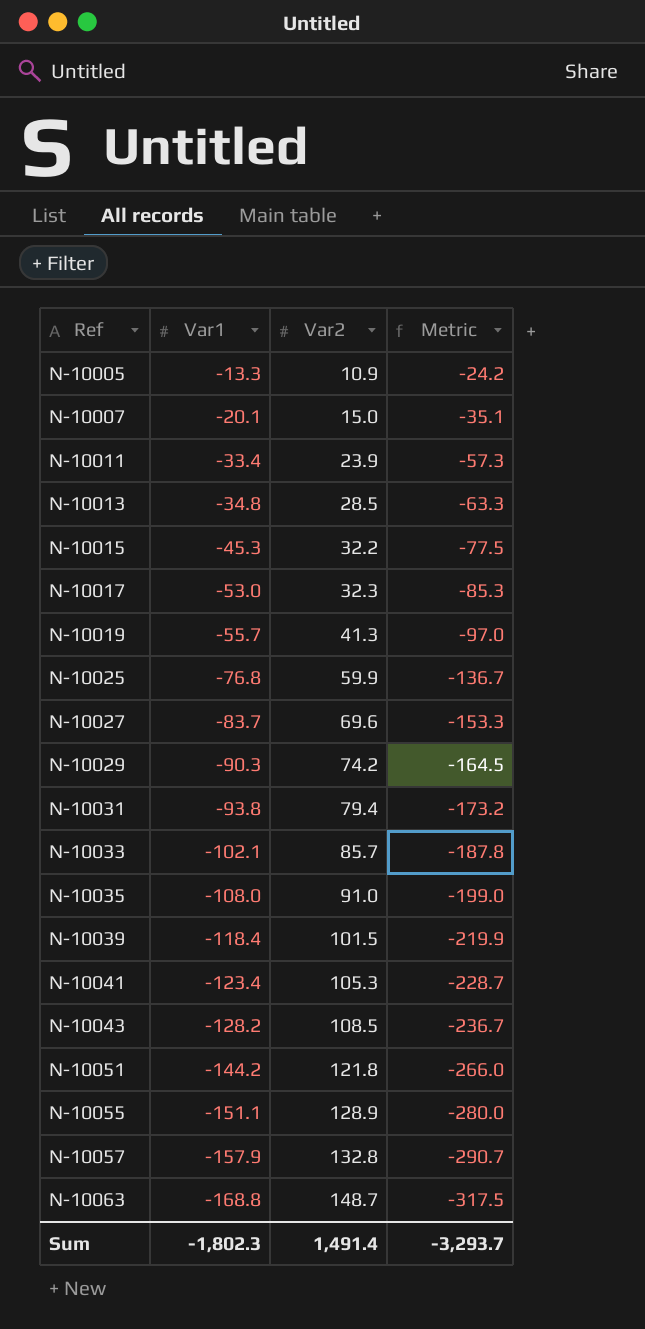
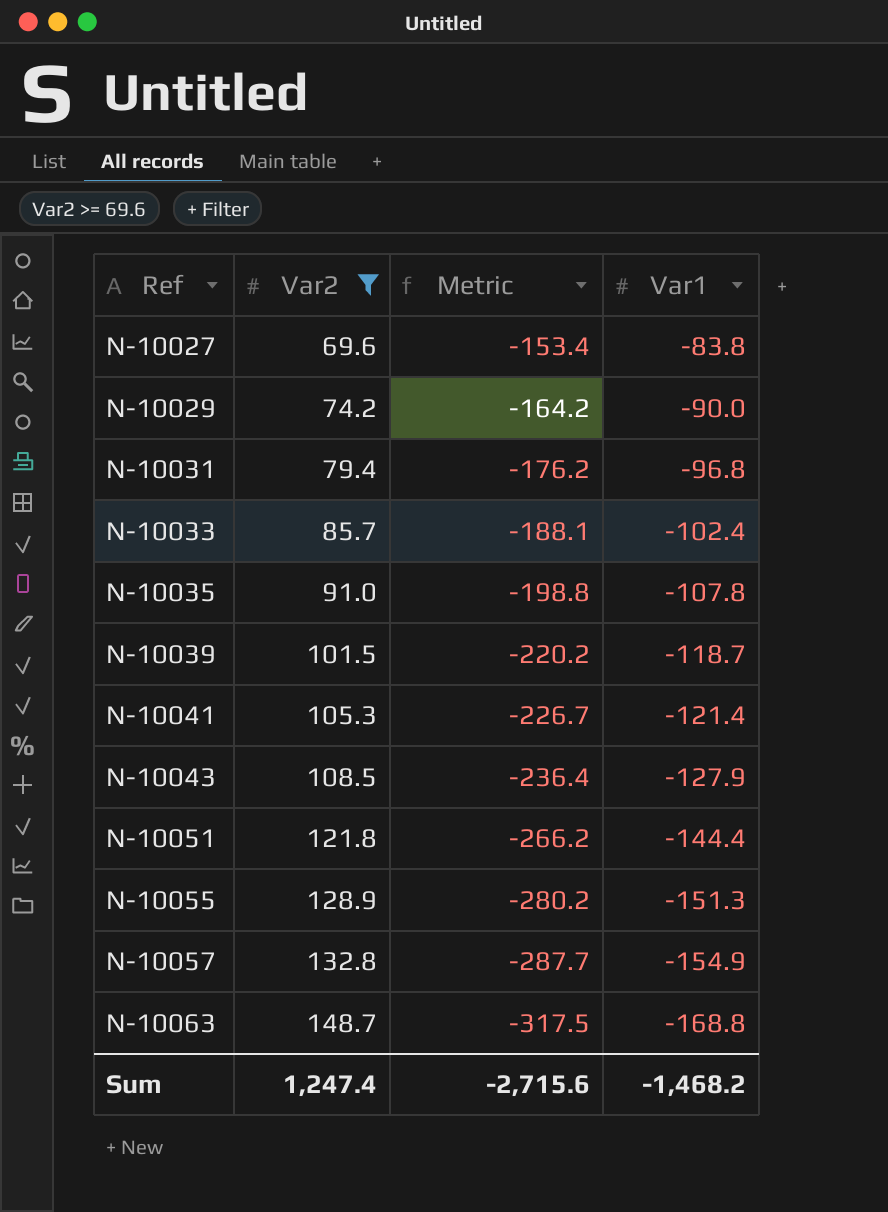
filter: none -> Var2 >= 69.6
column Var1 | position: 2 -> 4
N-10027 | Metric: -153.3 -> -153.4
N-10027 | Var1: -83.7 -> -83.8
N-10029 | Metric: -164.5 -> -164.2
N-10029 | Var1: -90.3 -> -90.0
N-10031 | Metric: -173.2 -> -176.2
N-10031 | Var1: -93.8 -> -96.8
N-10033 | Metric: -187.8 -> -188.1
N-10033 | Var1: -102.1 -> -102.4
N-10035 | Metric: -199.0 -> -198.8
N-10035 | Var1: -108.0 -> -107.8
N-10039 | Metric: -219.9 -> -220.2
N-10039 | Var1: -118.4 -> -118.7
N-10041 | Metric: -228.7 -> -226.7
N-10041 | Var1: -123.4 -> -121.4
N-10043 | Metric: -236.7 -> -236.4
N-10043 | Var1: -128.2 -> -127.9
N-10051 | Metric: -266.0 -> -266.2
N-10051 | Var1: -144.2 -> -144.4
N-10055 | Metric: -280.0 -> -280.2
N-10055 | Var1: -151.1 -> -151.3
N-10057 | Metric: -290.7 -> -287.7
N-10057 | Var1: -157.9 -> -154.9
Sum | Var2: 1,491.4 -> 1,247.4
Sum | Metric: -3,293.7 -> -2,715.6
Sum | Var1: -1,802.3 -> -1,468.2

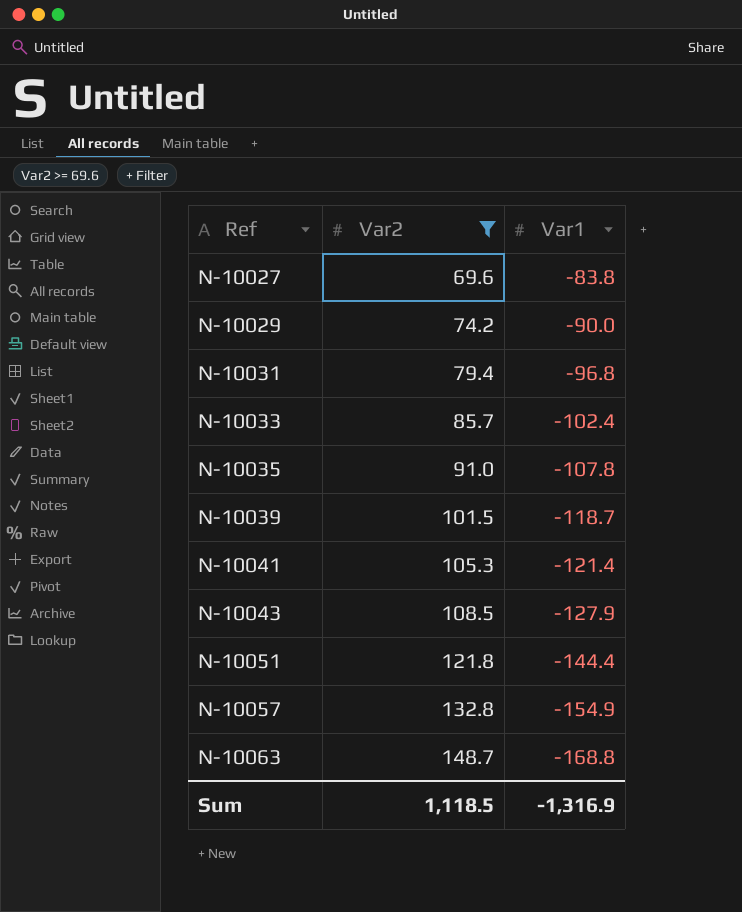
column Metric | formula: [Var1] - [Var2] -> none
row N-10055: 128.9 | -280.2 | -151.3 -> none
Sum | Var2: 1,247.4 -> 1,118.5
Sum | Var1: -1,468.2 -> -1,316.9

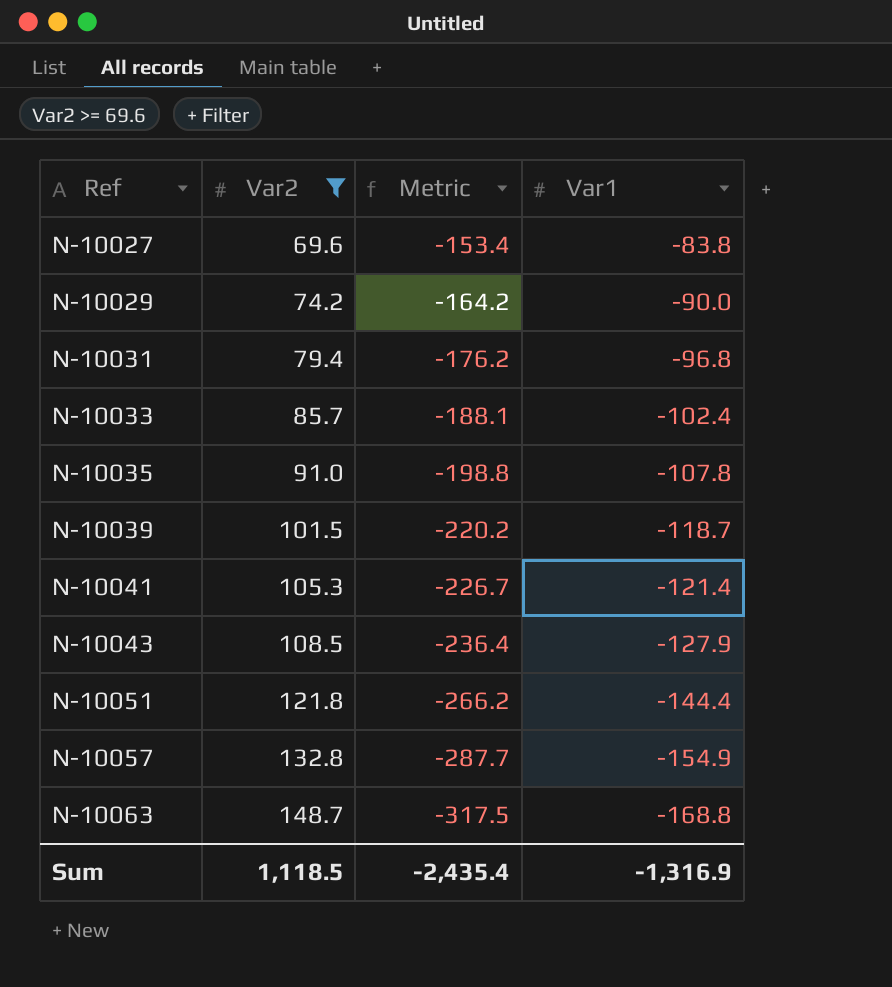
column Metric | formula: none -> [Var1] - [Var2]

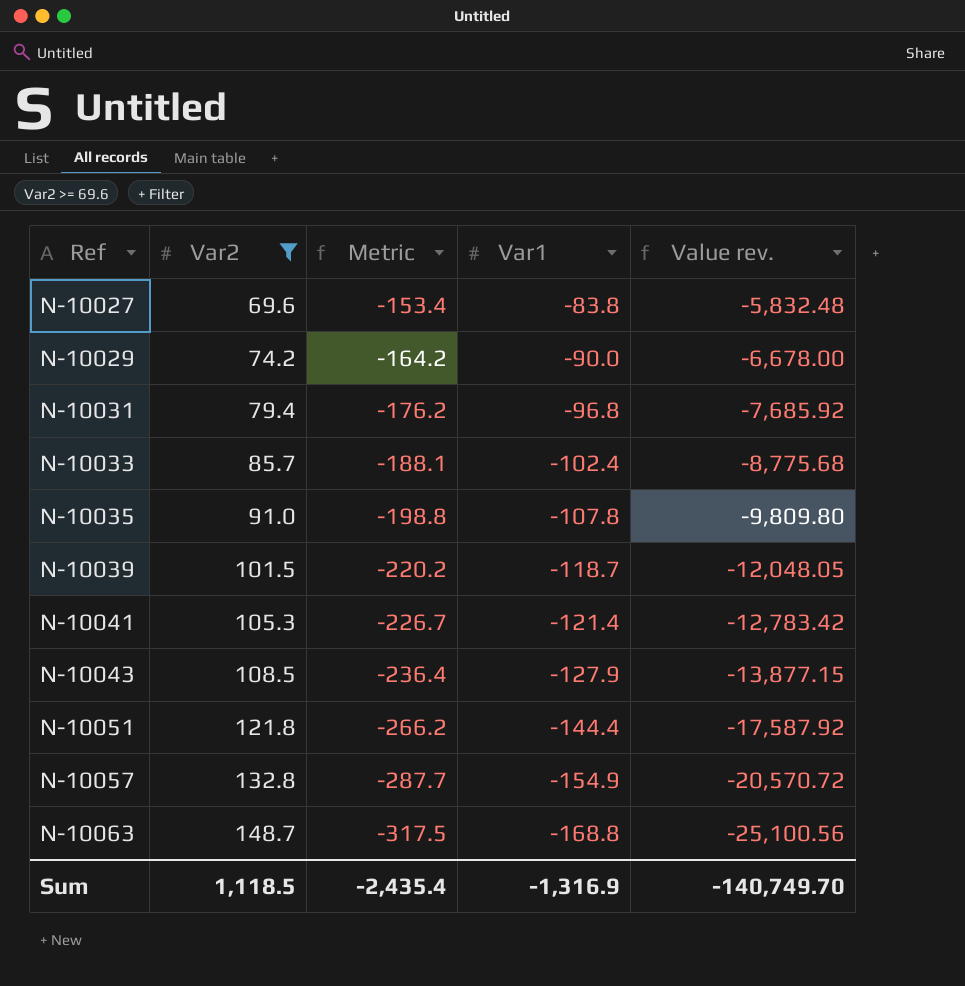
column Value rev. | formula: none -> [Var2] * [Var1]

